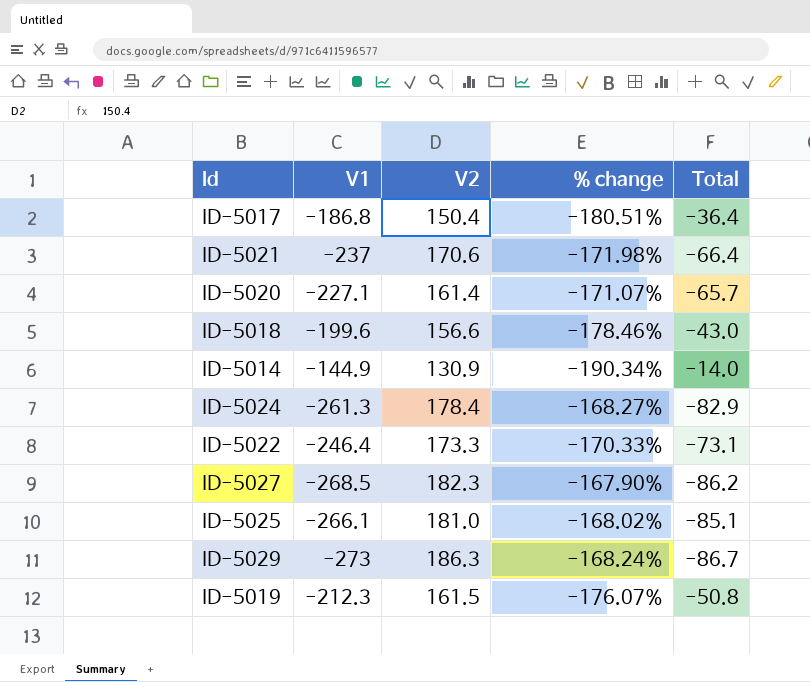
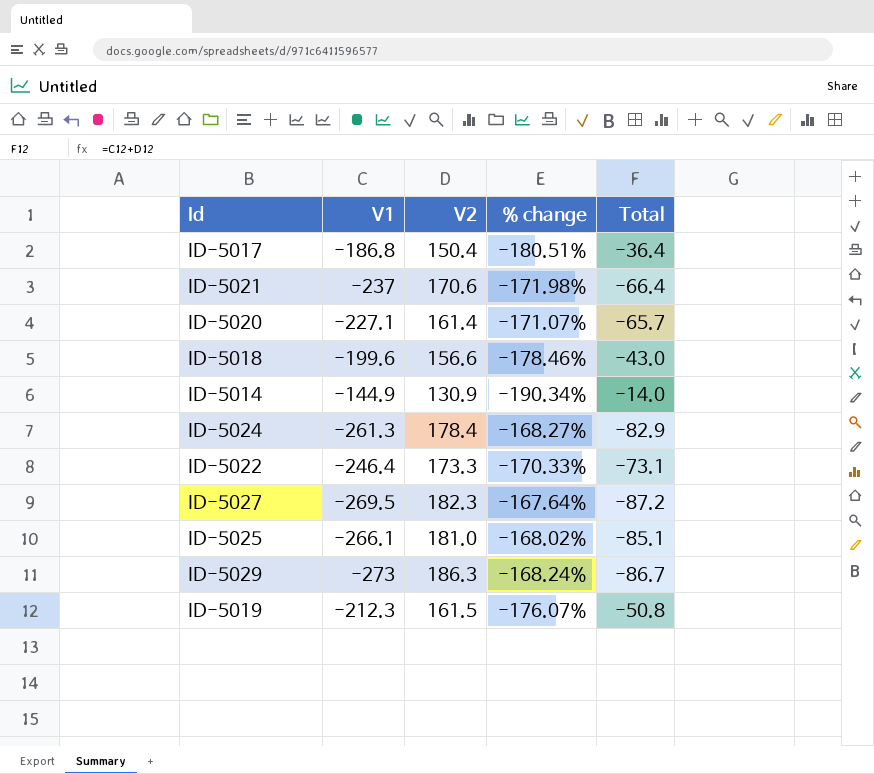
ID-5027 | V1: -268.5 -> -269.5
ID-5027 | % change: -167.90% -> -167.64%
ID-5027 | Total: -86.2 -> -87.2

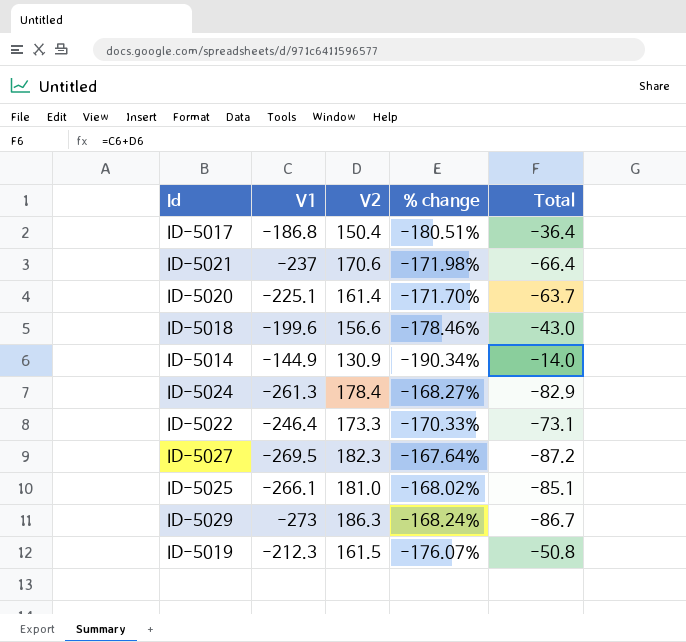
ID-5020 | V1: -227.1 -> -225.1
ID-5020 | % change: -171.07% -> -171.70%
ID-5020 | Total: -65.7 -> -63.7

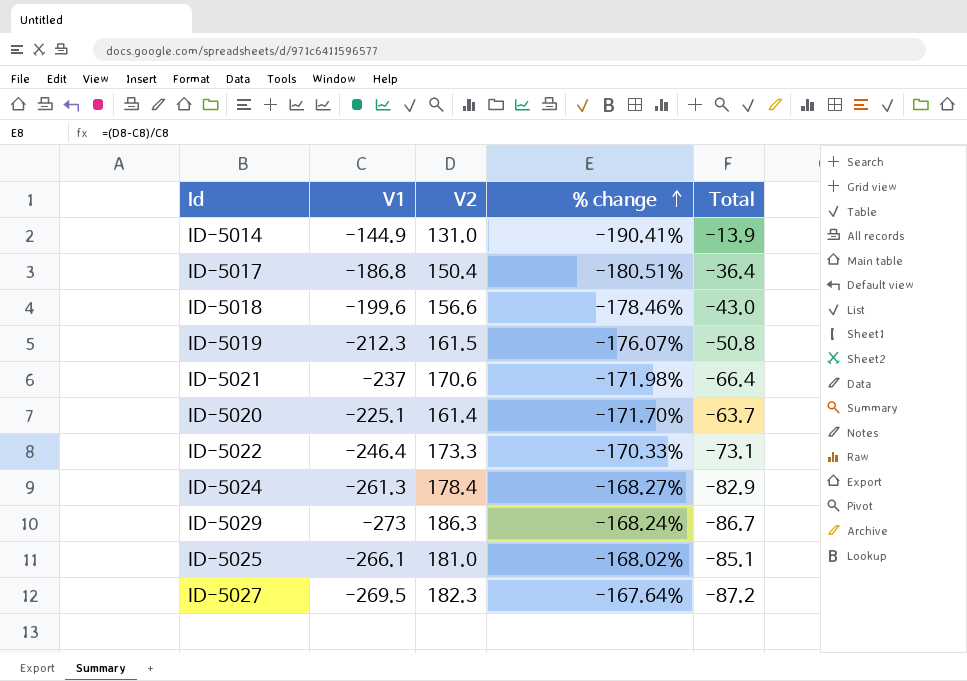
row order: none -> % change ascending
ID-5014 | V2: 130.9 -> 131.0
ID-5014 | % change: -190.34% -> -190.41%
ID-5014 | Total: -14.0 -> -13.9

